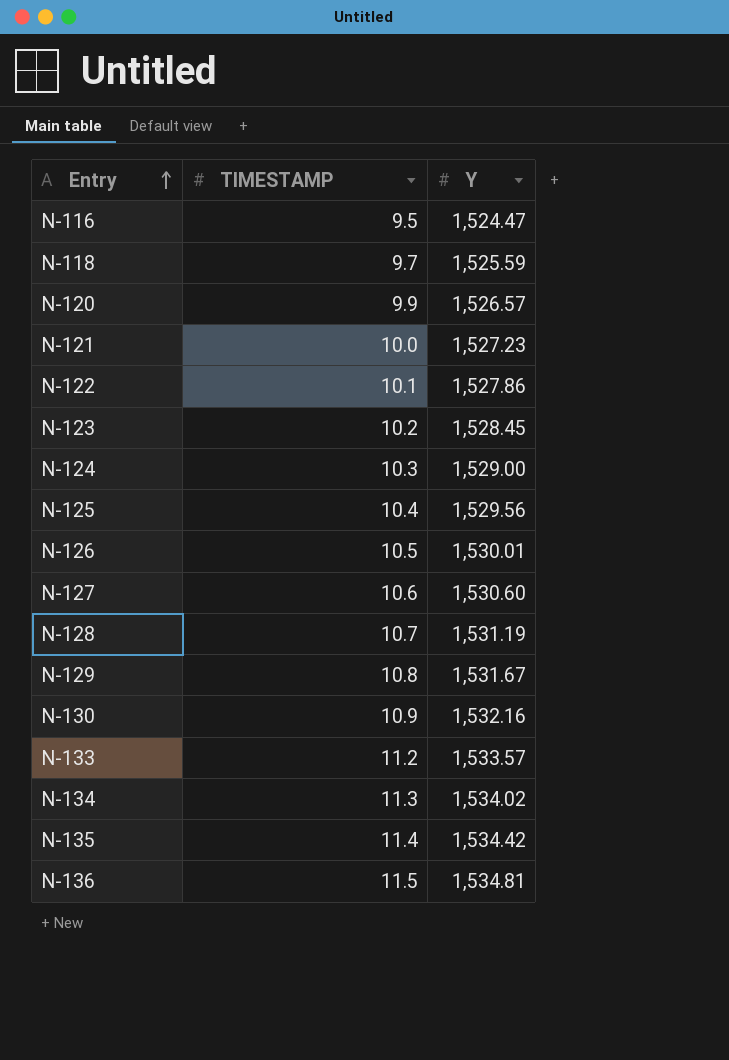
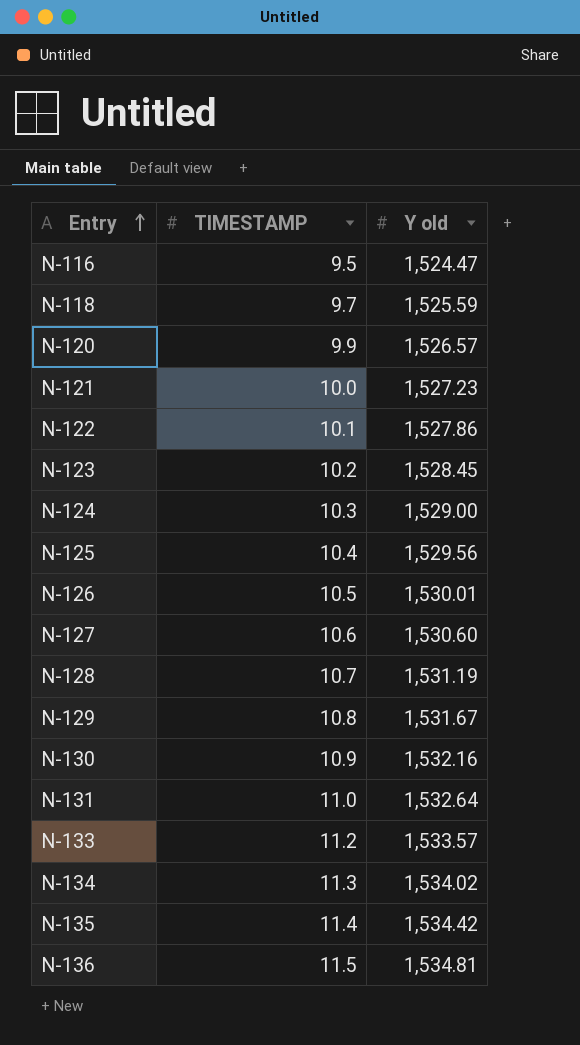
column name: Y -> Y old
row N-131: none -> 11.0 | 1,532.64

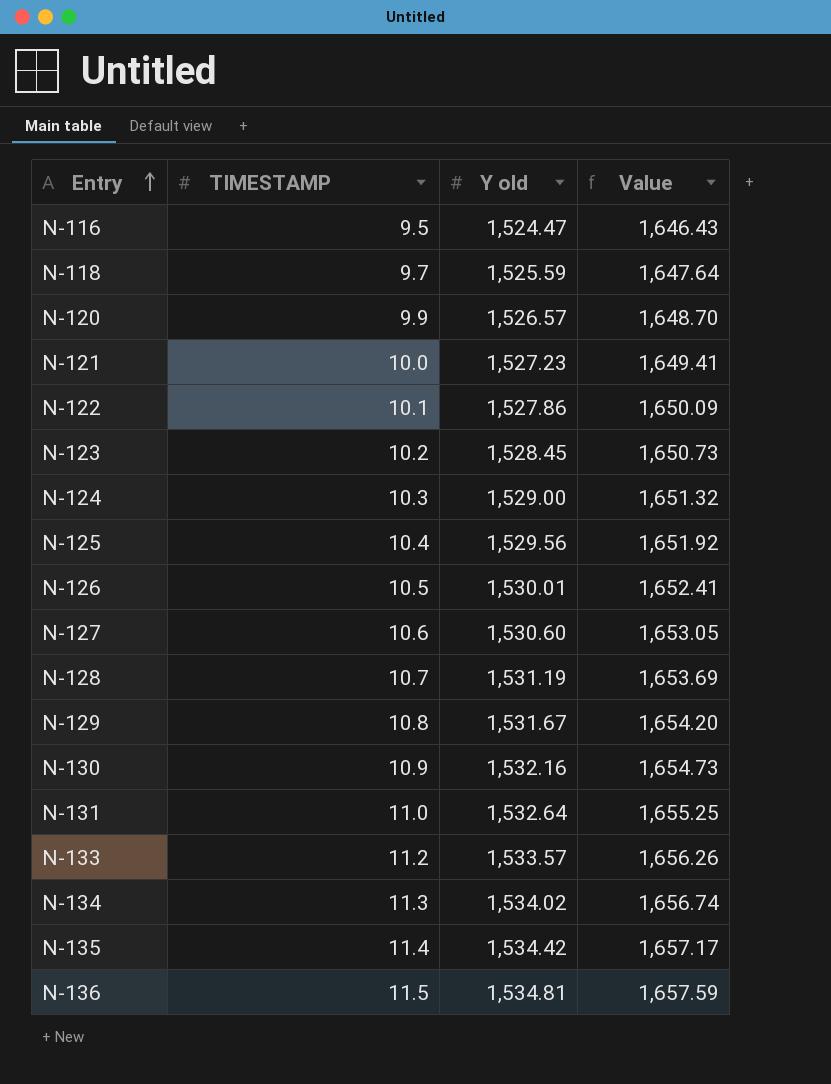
column Value | formula: none -> [Y old] * 1.08

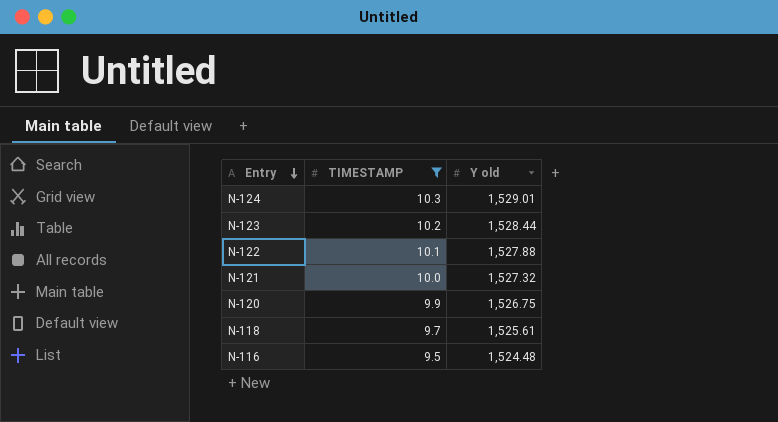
filter: none -> TIMESTAMP <= 10.3
row order: Entry ascending -> Entry descending
column Value | formula: [Y old] * 1.08 -> none
N-124 | Y old: 1,529.00 -> 1,529.01
N-123 | Y old: 1,528.45 -> 1,528.44
N-122 | Y old: 1,527.86 -> 1,527.88
N-121 | Y old: 1,527.23 -> 1,527.32
N-120 | Y old: 1,526.57 -> 1,526.75
N-118 | Y old: 1,525.59 -> 1,525.61
N-116 | Y old: 1,524.47 -> 1,524.48

